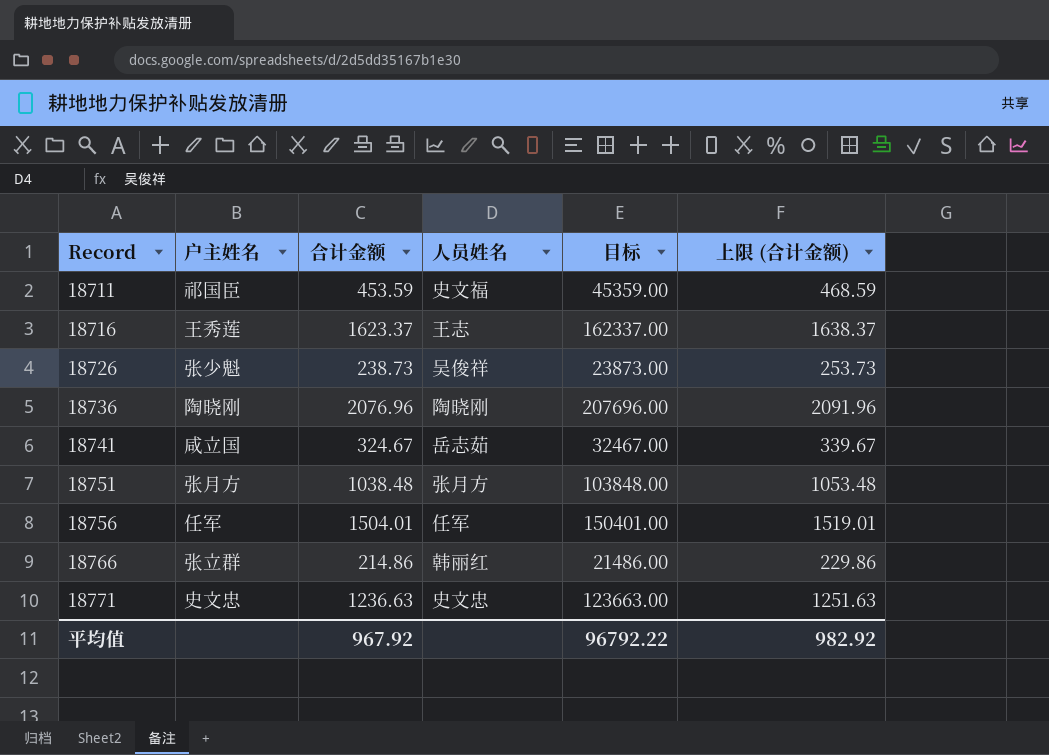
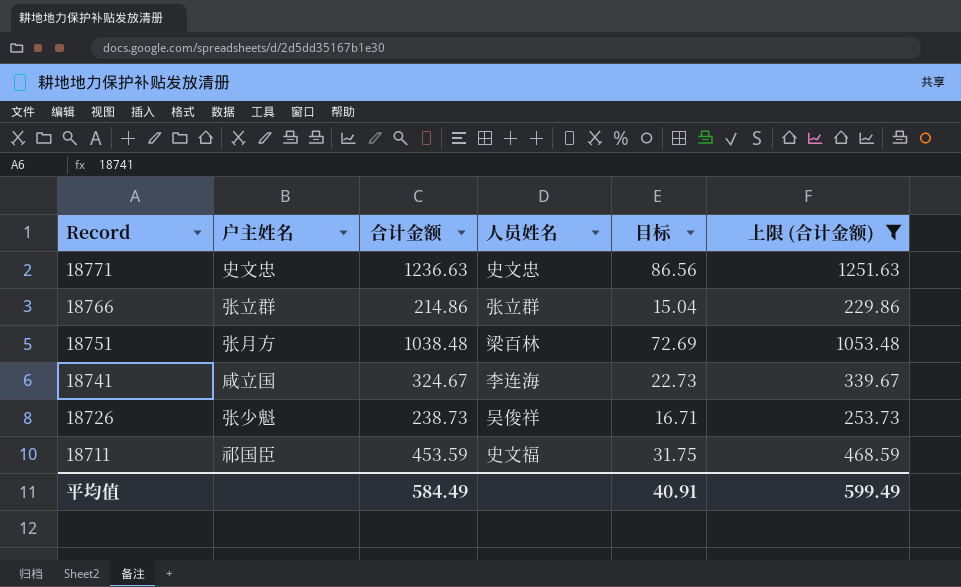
filter: none -> 上限 (合计金额) <= 1251.63
row order: Record ascending -> Record descending
column 目标 | formula: [合计金额] * 100 -> [合计金额] * 0.07
18766 | 人员姓名: 韩丽红 -> 张立群
18751 | 人员姓名: 张月方 -> 梁百林
18741 | 人员姓名: 岳志茹 -> 李连海
平均值 | 合计金额: 967.92 -> 584.49
平均值 | 目标: 96792.22 -> 40.91
平均值 | 上限 (合计金额): 982.92 -> 599.49

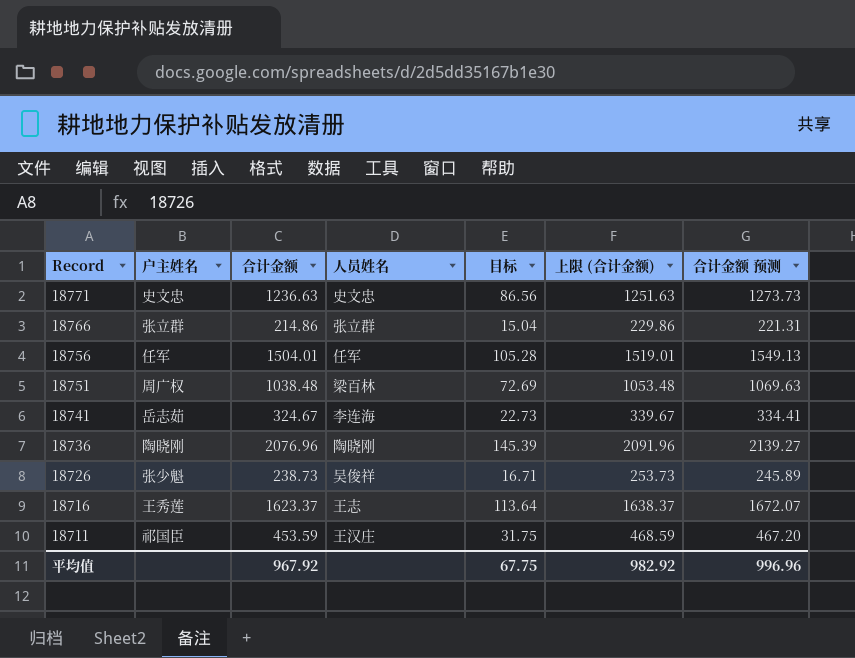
filter: 上限 (合计金额) <= 1251.63 -> none
column 合计金额 预测 | formula: none -> [合计金额] * 1.03
18751 | 户主姓名: 张月方 -> 周广权
18741 | 户主姓名: 咸立国 -> 岳志茹
18711 | 人员姓名: 史文福 -> 王汉庄
平均值 | 合计金额: 584.49 -> 967.92
平均值 | 目标: 40.91 -> 67.75
平均值 | 上限 (合计金额): 599.49 -> 982.92

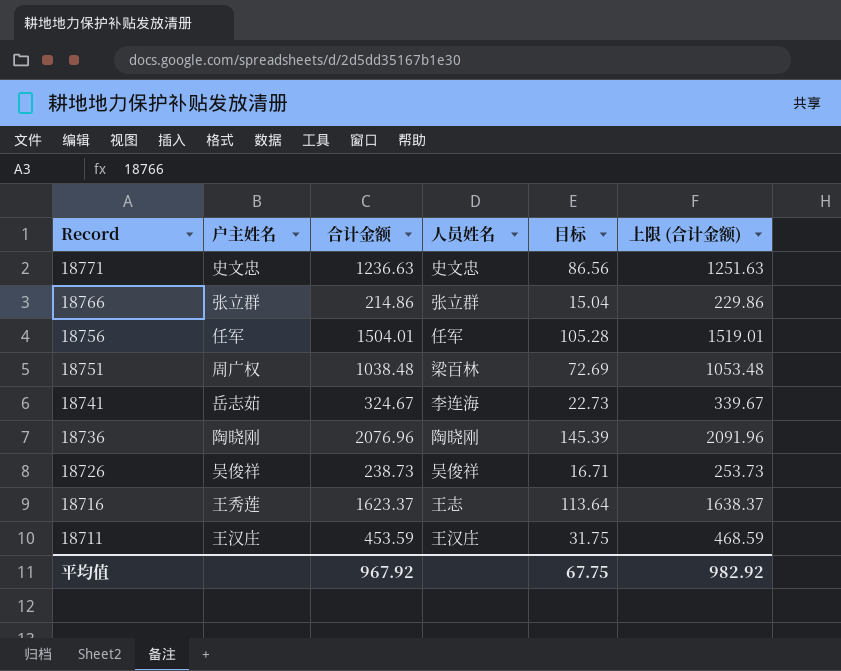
column 合计金额 预测 | formula: [合计金额] * 1.03 -> none
18726 | 户主姓名: 张少魁 -> 吴俊祥
18711 | 户主姓名: 祁国臣 -> 王汉庄

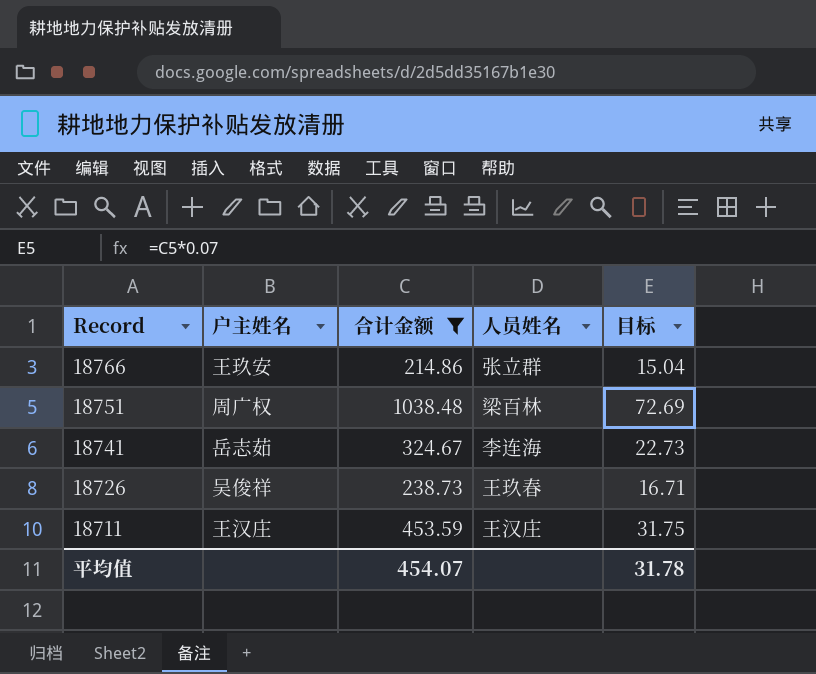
filter: none -> 合计金额 <= 1038.48
column 上限 (合计金额) | formula: [合计金额] + 15 -> none
18766 | 户主姓名: 张立群 -> 王玖安
18726 | 人员姓名: 吴俊祥 -> 王玖春
平均值 | 合计金额: 967.92 -> 454.07
平均值 | 目标: 67.75 -> 31.78

